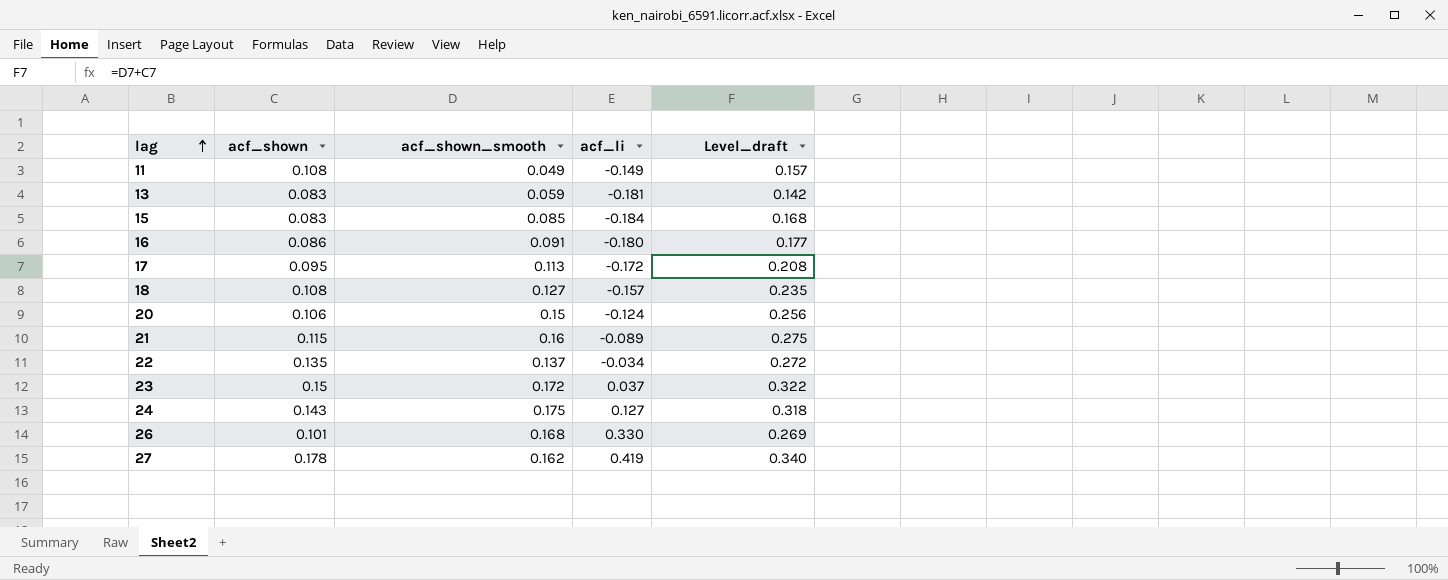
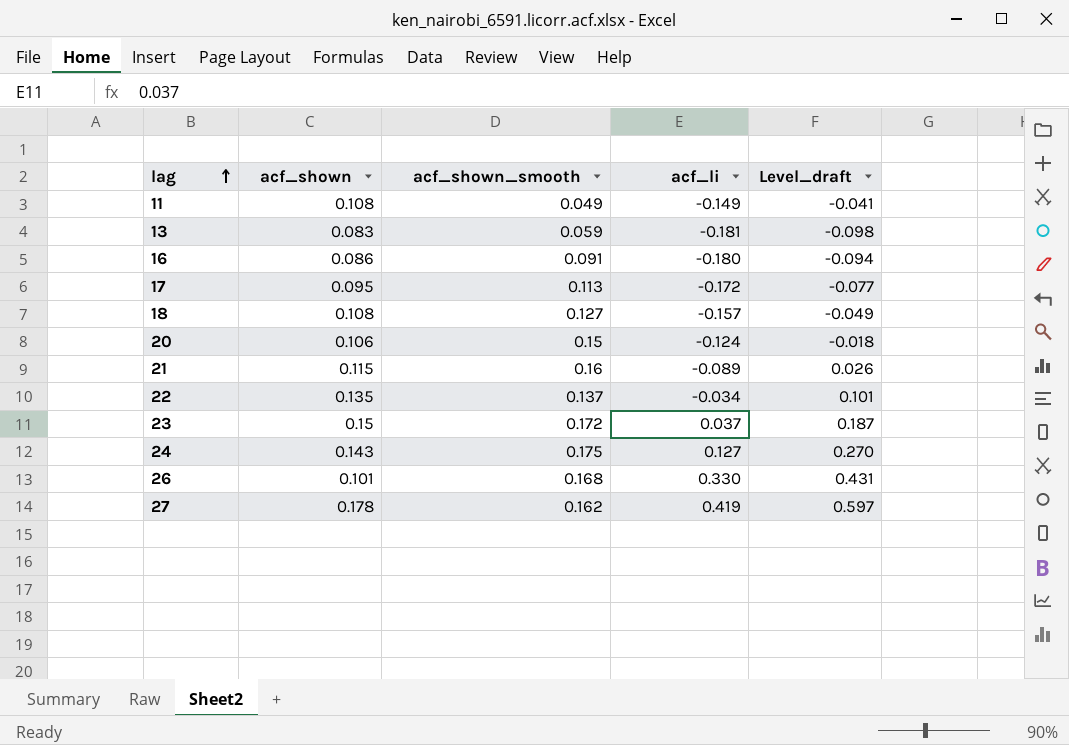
column Level_draft | formula: [acf_shown] + [acf_shown_smooth] -> [acf_shown] + [acf_li]
row 15: 0.083 | 0.085 | -0.184 | 0.168 -> none

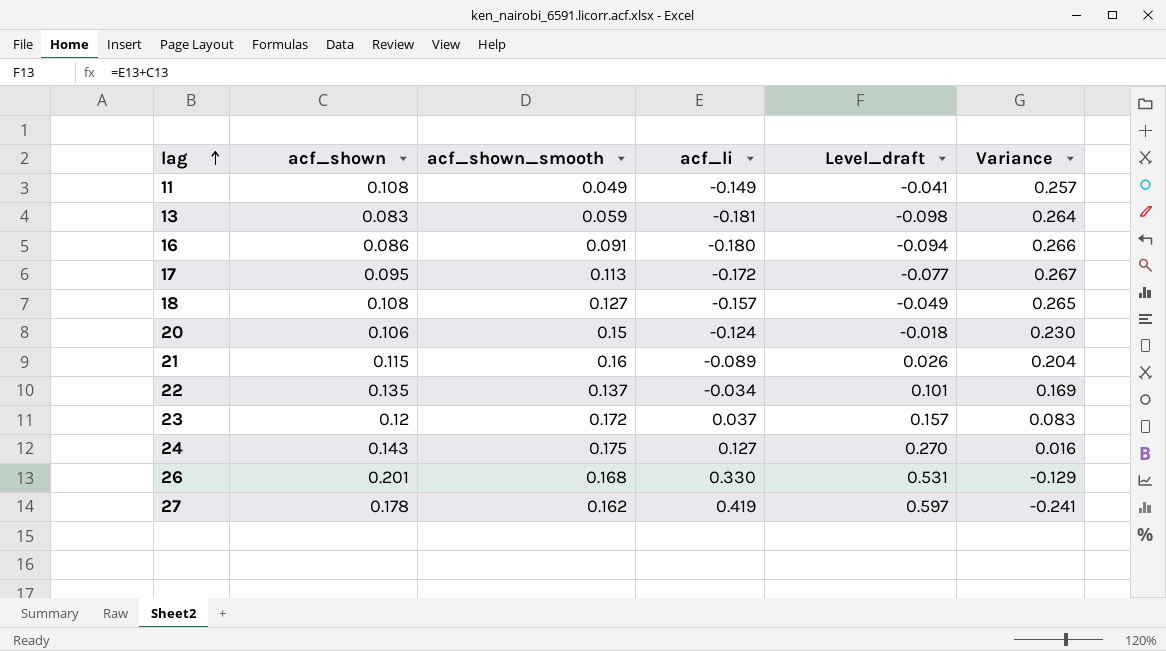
column Variance | formula: none -> [acf_shown] - [acf_li]
23 | acf_shown: 0.15 -> 0.12
23 | Level_draft: 0.187 -> 0.157
26 | acf_shown: 0.101 -> 0.201
26 | Level_draft: 0.431 -> 0.531

